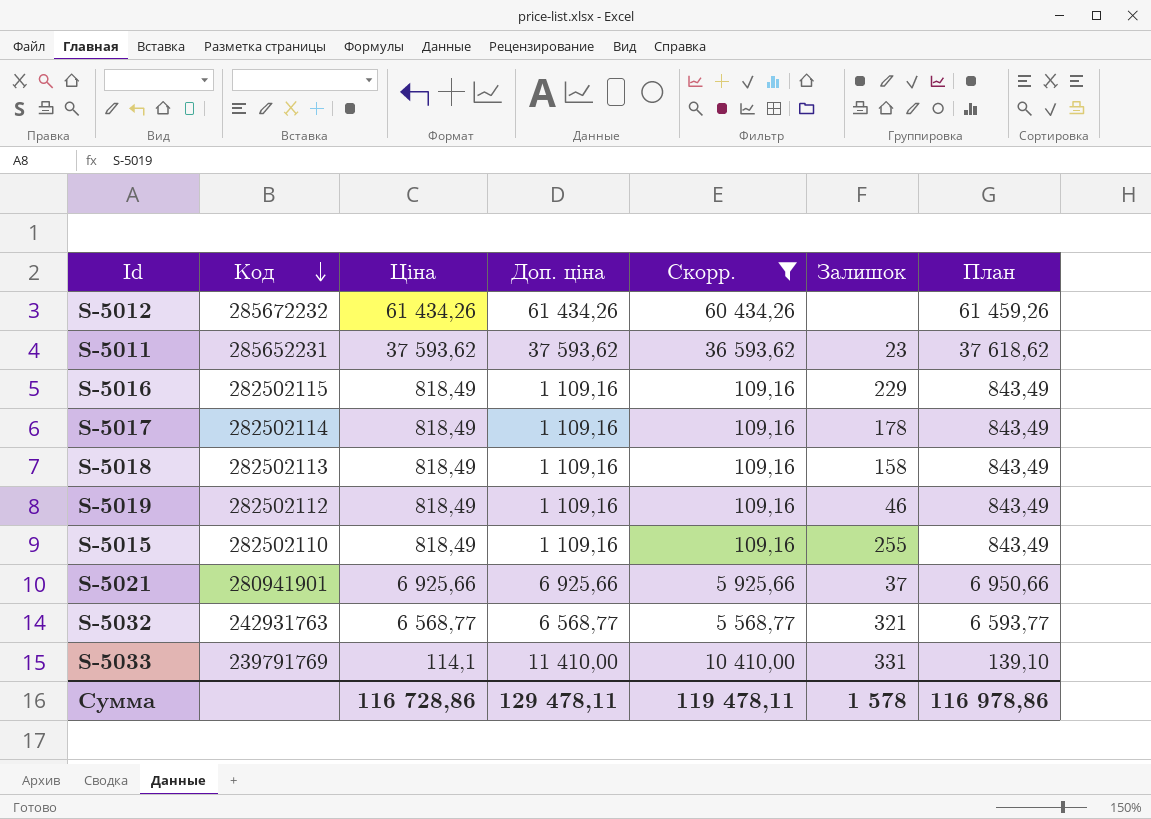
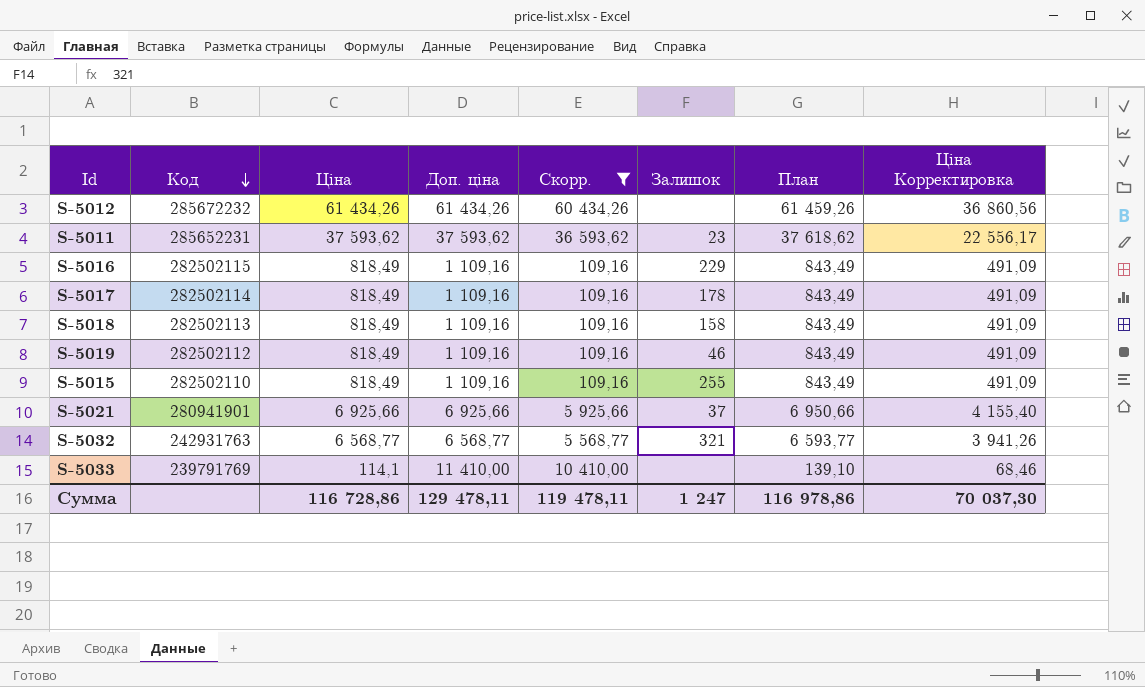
column Ціна Корректировка | formula: none -> [Ціна] * 0,6
S-5033 | Залишок: 331 -> none
Сумма | Залишок: 1 578 -> 1 247

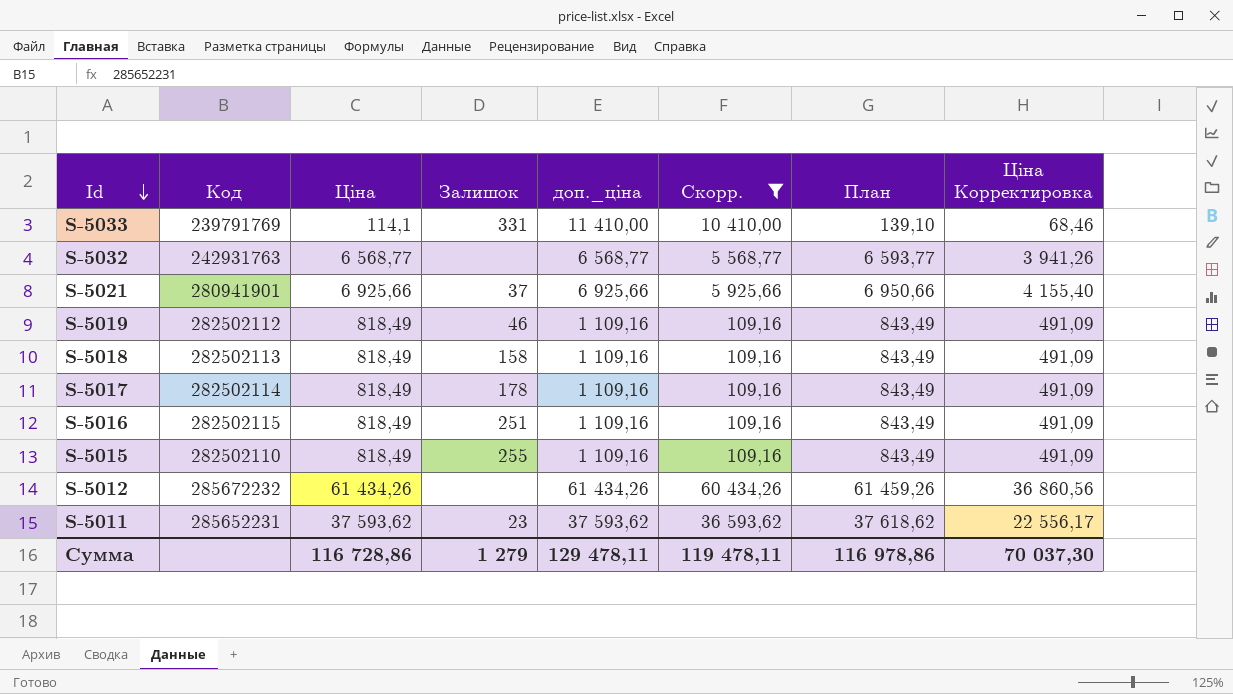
row order: Код descending -> Id descending
column Залишок | position: 6 -> 4
column name: Доп. ціна -> доп._ціна
S-5033 | Залишок: none -> 331
S-5032 | Залишок: 321 -> none
S-5016 | Залишок: 229 -> 251
Сумма | Залишок: 1 247 -> 1 279

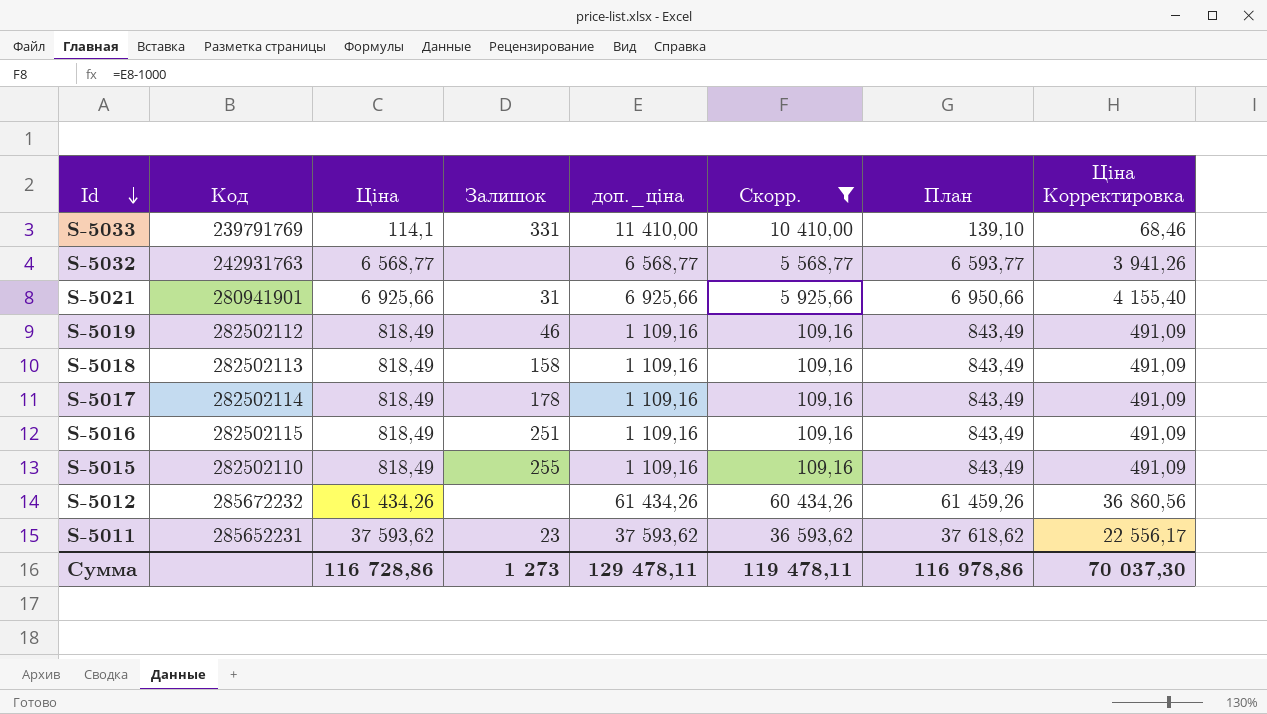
S-5021 | Залишок: 37 -> 31
Сумма | Залишок: 1 279 -> 1 273

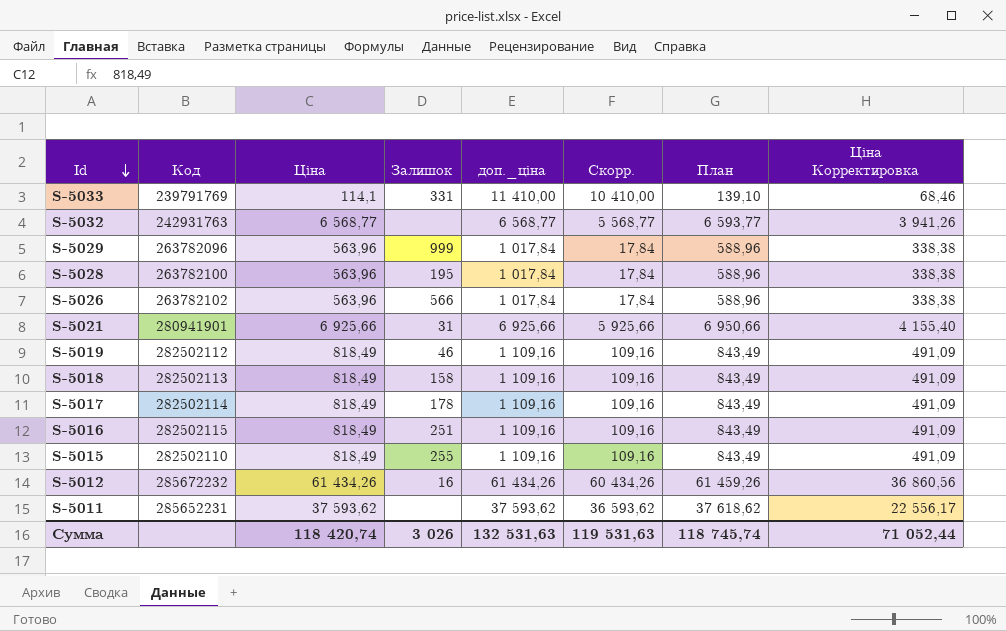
filter: Скорр. != 17,84 -> none
S-5012 | Залишок: none -> 16
S-5011 | Залишок: 23 -> none
Сумма | Ціна: 116 728,86 -> 118 420,74
Сумма | Залишок: 1 273 -> 3 026
Сумма | доп._ціна: 129 478,11 -> 132 531,63
Сумма | Скорр.: 119 478,11 -> 119 531,63
Сумма | План: 116 978,86 -> 118 745,74
Сумма | Ціна Корректировка: 70 037,30 -> 71 052,44

